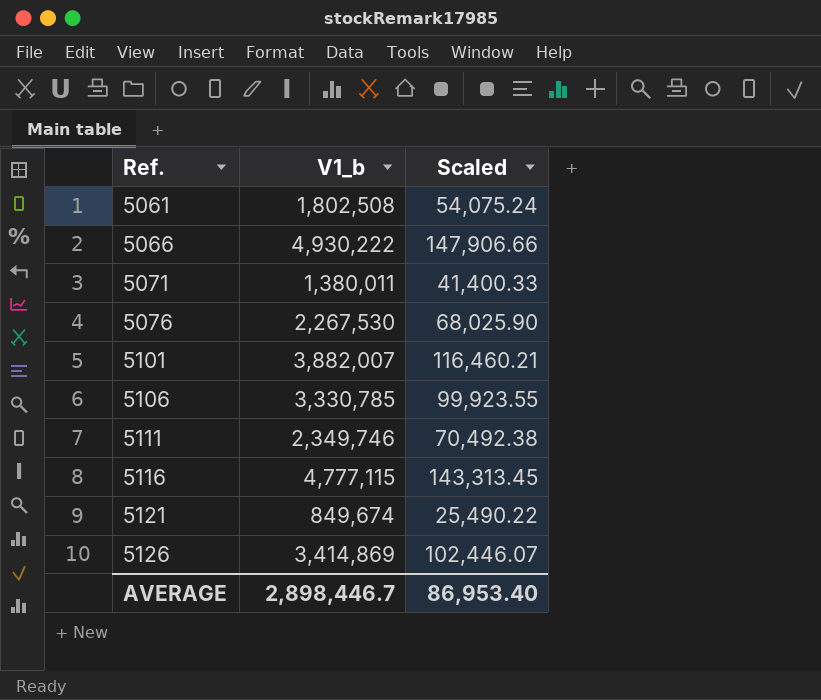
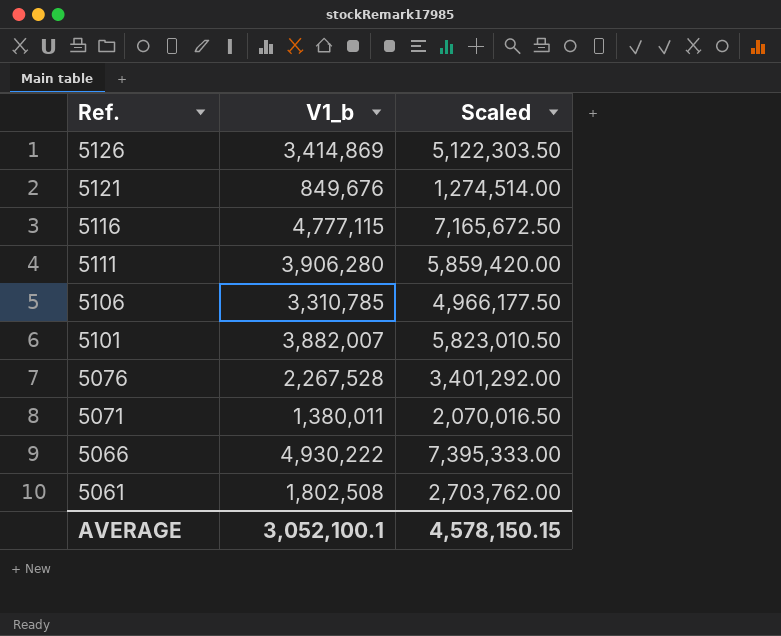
row order: Ref. ascending -> Ref. descending
column Scaled | formula: [V1_b] * 0.03 -> [V1_b] * 1.5
5121 | V1_b: 849,674 -> 849,676
5111 | V1_b: 2,349,746 -> 3,906,280
5106 | V1_b: 3,330,785 -> 3,310,785
5076 | V1_b: 2,267,530 -> 2,267,528
AVERAGE | V1_b: 2,898,446.7 -> 3,052,100.1
AVERAGE | Scaled: 86,953.40 -> 4,578,150.15

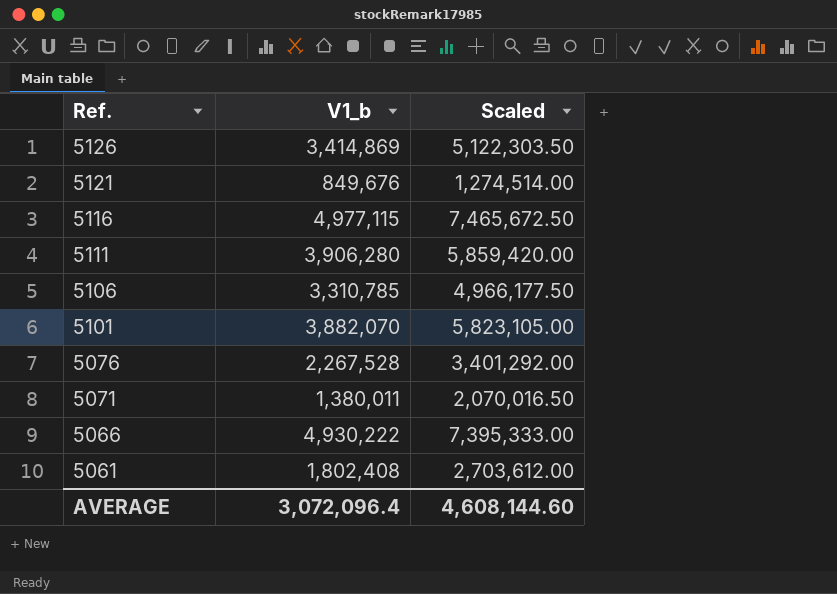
5116 | V1_b: 4,777,115 -> 4,977,115
5116 | Scaled: 7,165,672.50 -> 7,465,672.50
5101 | V1_b: 3,882,007 -> 3,882,070
5101 | Scaled: 5,823,010.50 -> 5,823,105.00
5061 | V1_b: 1,802,508 -> 1,802,408
5061 | Scaled: 2,703,762.00 -> 2,703,612.00
AVERAGE | V1_b: 3,052,100.1 -> 3,072,096.4
AVERAGE | Scaled: 4,578,150.15 -> 4,608,144.60

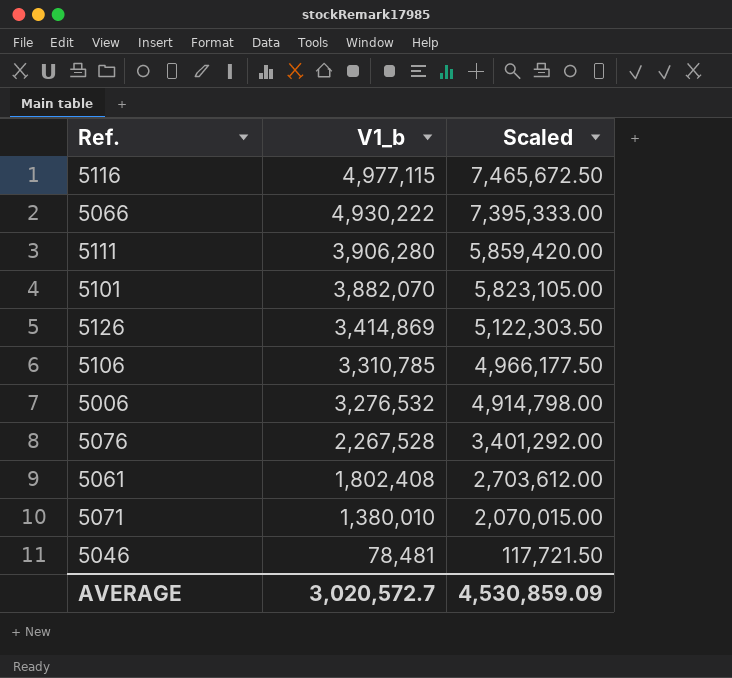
row order: Ref. descending -> V1_b descending
row 5121: 849,676 | 1,274,514.00 -> none
row 5006: none -> 3,276,532 | 4,914,798.00
5071 | V1_b: 1,380,011 -> 1,380,010
5071 | Scaled: 2,070,016.50 -> 2,070,015.00
row 5046: none -> 78,481 | 117,721.50
AVERAGE | V1_b: 3,072,096.4 -> 3,020,572.7
AVERAGE | Scaled: 4,608,144.60 -> 4,530,859.09

